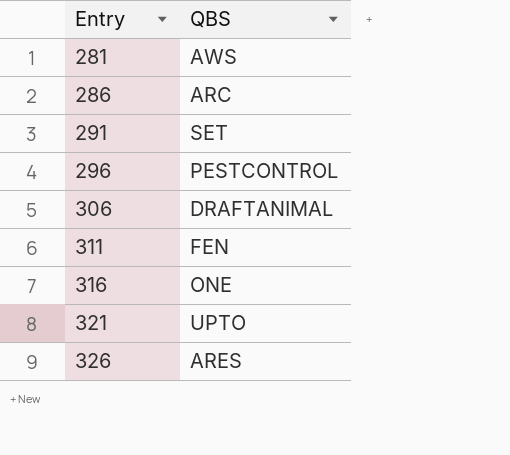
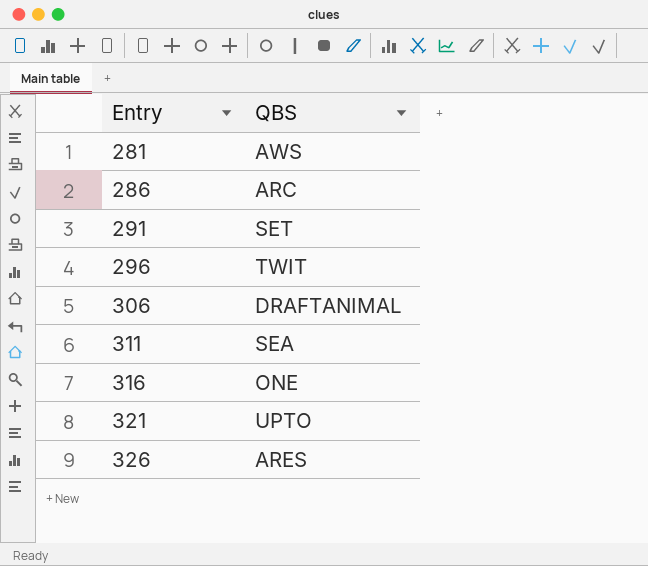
296 | QBS: PESTCONTROL -> TWIT
311 | QBS: FEN -> SEA

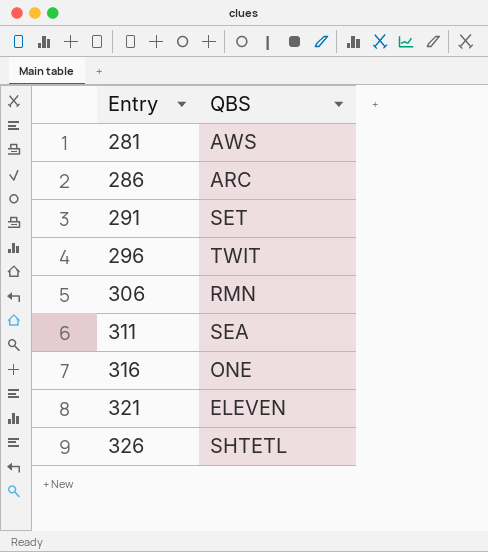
306 | QBS: DRAFTANIMAL -> RMN
321 | QBS: UPTO -> ELEVEN
326 | QBS: ARES -> SHTETL

